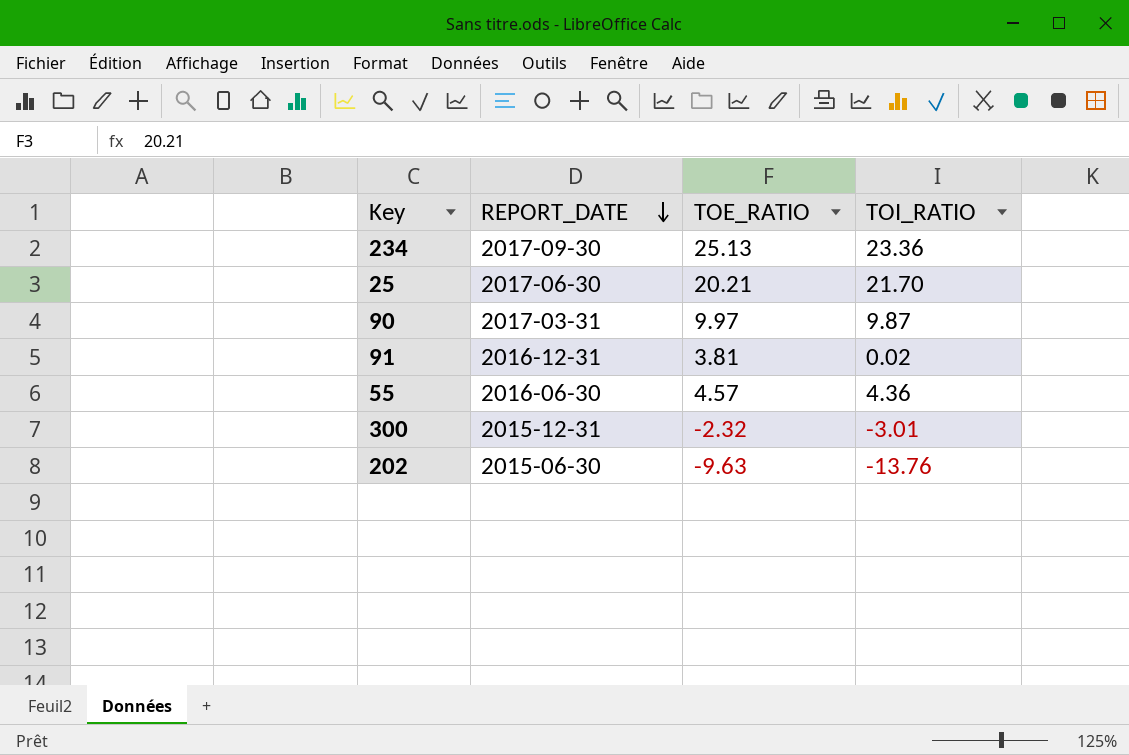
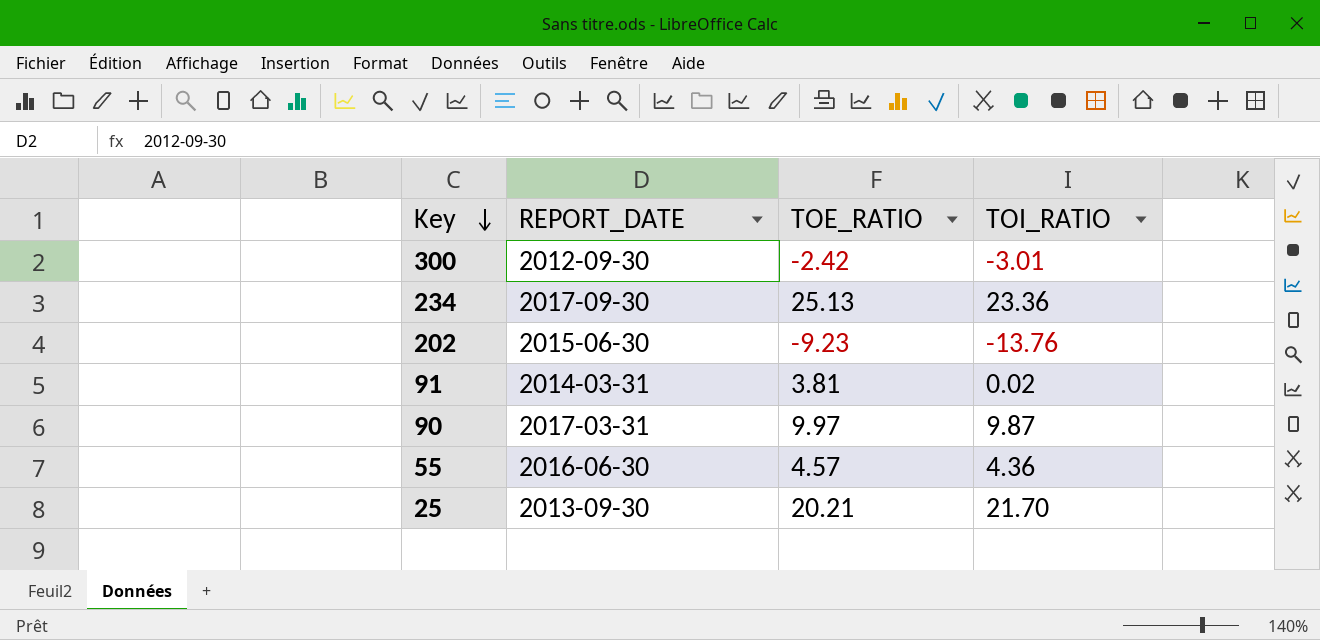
row order: REPORT_DATE descending -> Key descending
300 | REPORT_DATE: 2015-12-31 -> 2012-09-30
300 | TOE_RATIO: -2.32 -> -2.42
202 | TOE_RATIO: -9.63 -> -9.23
91 | REPORT_DATE: 2016-12-31 -> 2014-03-31
25 | REPORT_DATE: 2017-06-30 -> 2013-09-30

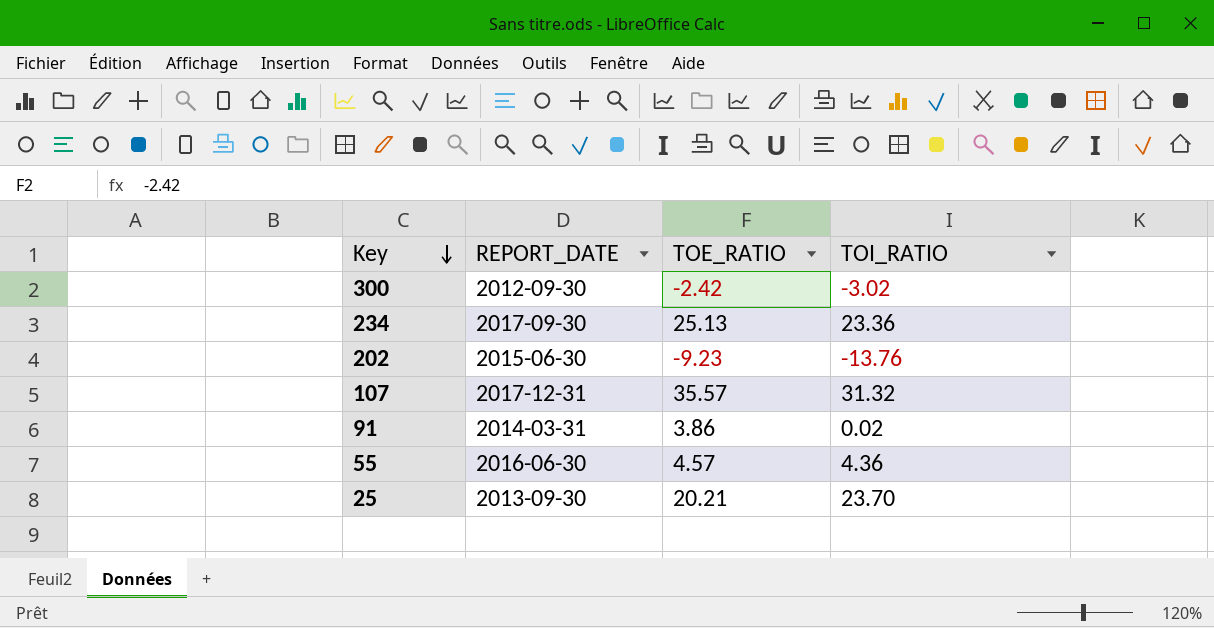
row 90: 2017-03-31 | 9.97 | 9.87 -> none
300 | TOI_RATIO: -3.01 -> -3.02
row 107: none -> 2017-12-31 | 35.57 | 31.32
91 | TOE_RATIO: 3.81 -> 3.86
25 | TOI_RATIO: 21.70 -> 23.70

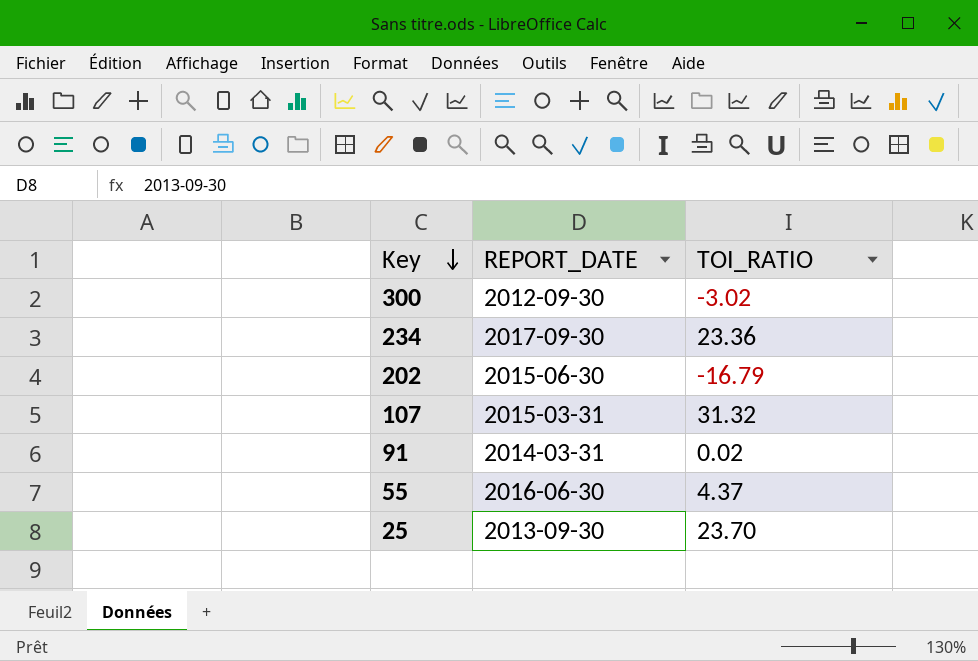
column TOE_RATIO | position: 3 -> none
202 | TOI_RATIO: -13.76 -> -16.79
107 | REPORT_DATE: 2017-12-31 -> 2015-03-31
55 | TOI_RATIO: 4.36 -> 4.37

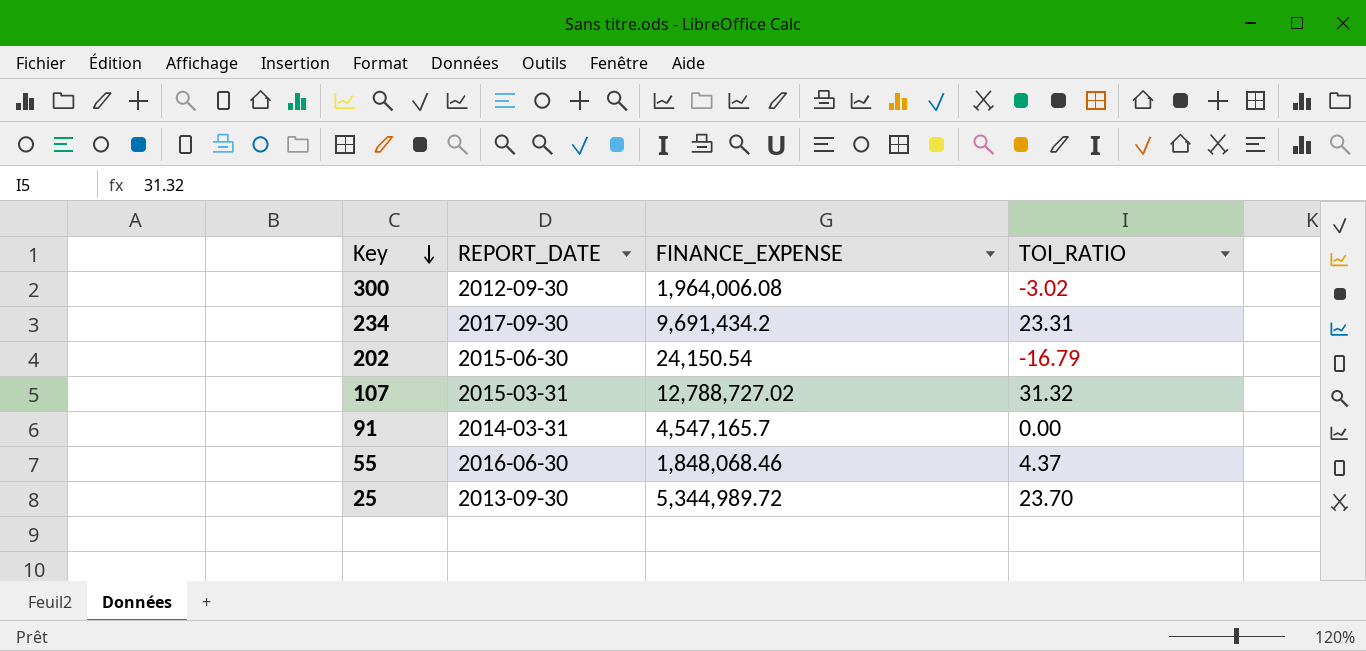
column FINANCE_EXPENSE | position: none -> 3
234 | TOI_RATIO: 23.36 -> 23.31
91 | TOI_RATIO: 0.02 -> 0.00

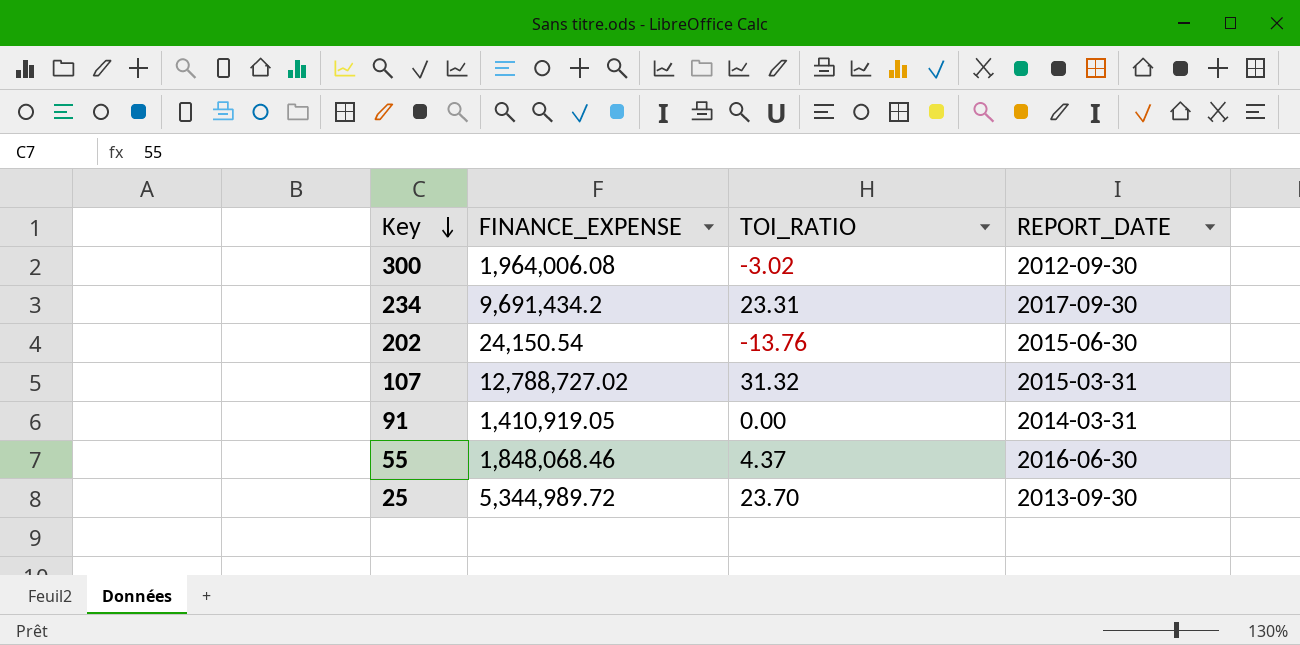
column REPORT_DATE | position: 2 -> 4
202 | TOI_RATIO: -16.79 -> -13.76
91 | FINANCE_EXPENSE: 4,547,165.7 -> 1,410,919.05

